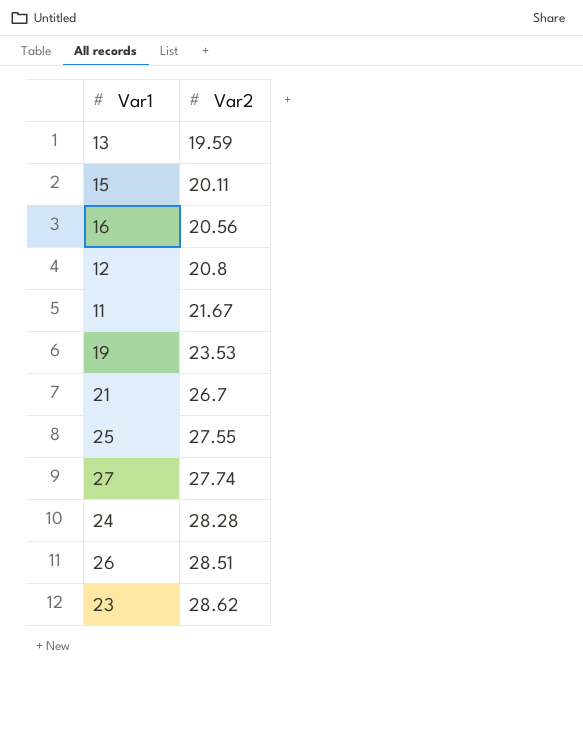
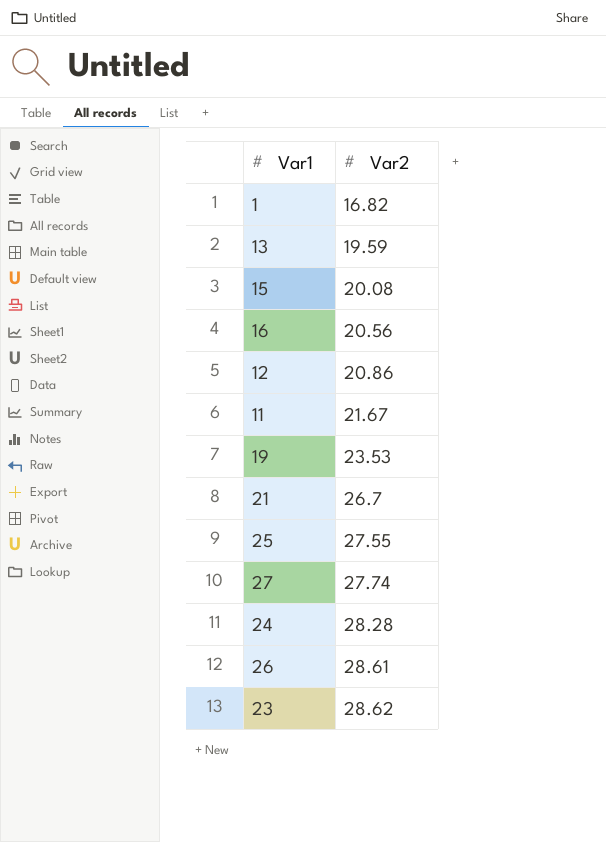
row 1: none -> 16.82
15 | Var2: 20.11 -> 20.08
12 | Var2: 20.8 -> 20.86
26 | Var2: 28.51 -> 28.61

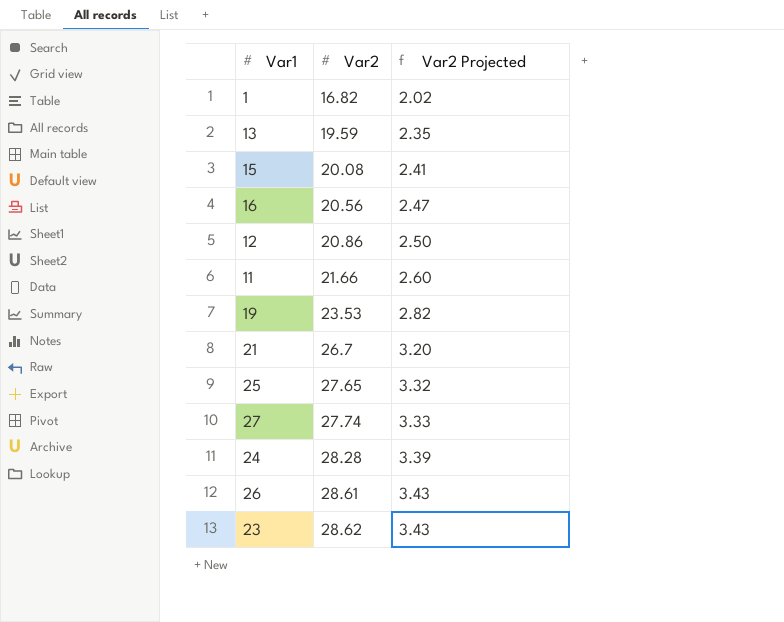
column Var2 Projected | formula: none -> [Var2] * 0.12
11 | Var2: 21.67 -> 21.66
25 | Var2: 27.55 -> 27.65

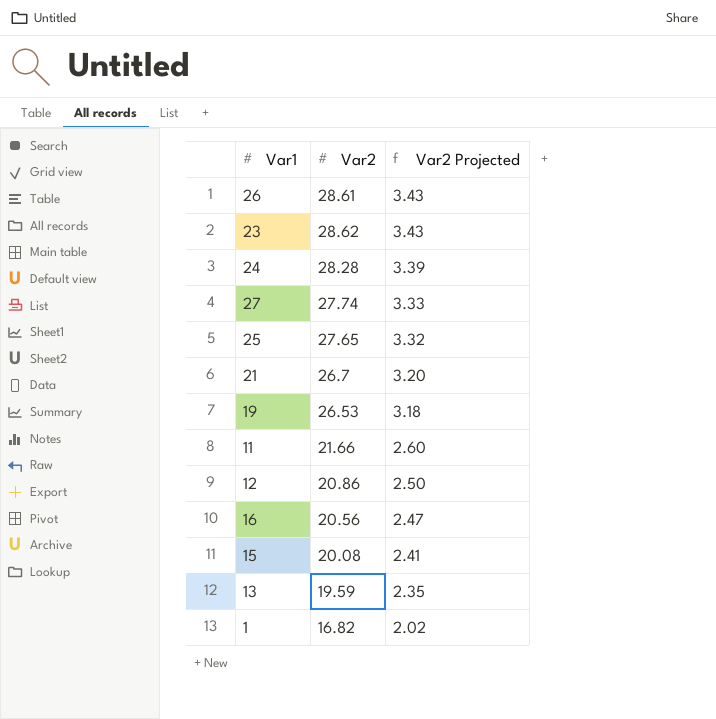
row order: Var2 ascending -> Var2 Projected descending
19 | Var2: 23.53 -> 26.53
19 | Var2 Projected: 2.82 -> 3.18

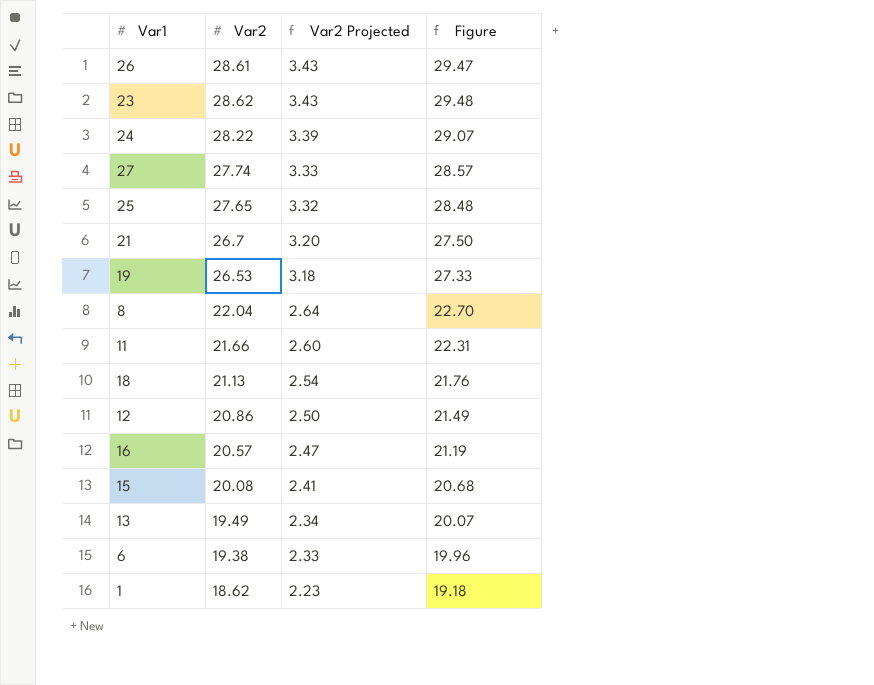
column Figure | formula: none -> [Var2] * 1.03
24 | Var2: 28.28 -> 28.22
row 8: none -> 22.04 | 2.64 | 22.70
row 18: none -> 21.13 | 2.54 | 21.76
16 | Var2: 20.56 -> 20.57
13 | Var2: 19.59 -> 19.49
13 | Var2 Projected: 2.35 -> 2.34
row 6: none -> 19.38 | 2.33 | 19.96
1 | Var2: 16.82 -> 18.62
1 | Var2 Projected: 2.02 -> 2.23

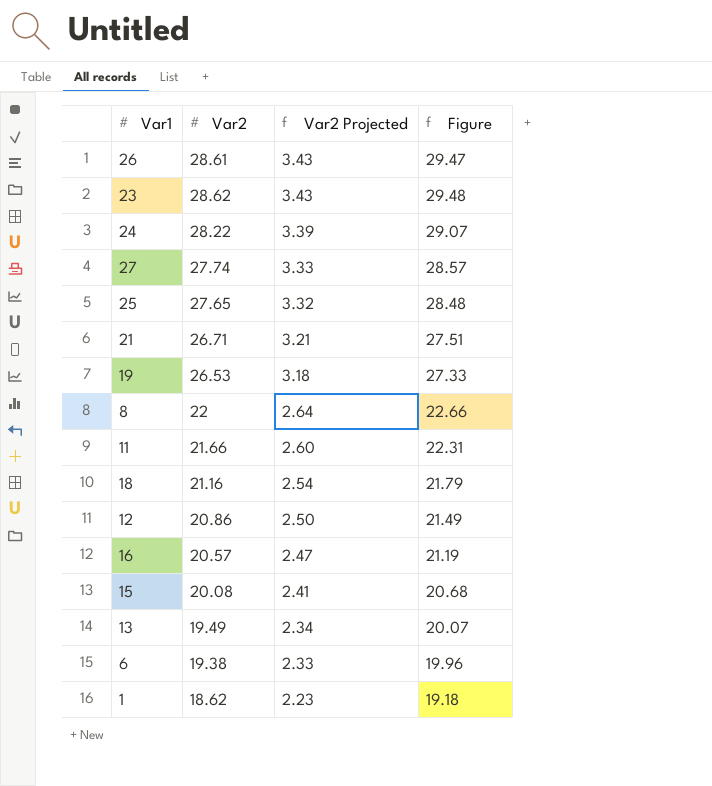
21 | Var2: 26.7 -> 26.71
21 | Var2 Projected: 3.20 -> 3.21
21 | Figure: 27.50 -> 27.51
8 | Var2: 22.04 -> 22
8 | Figure: 22.70 -> 22.66
18 | Var2: 21.13 -> 21.16
18 | Figure: 21.76 -> 21.79

